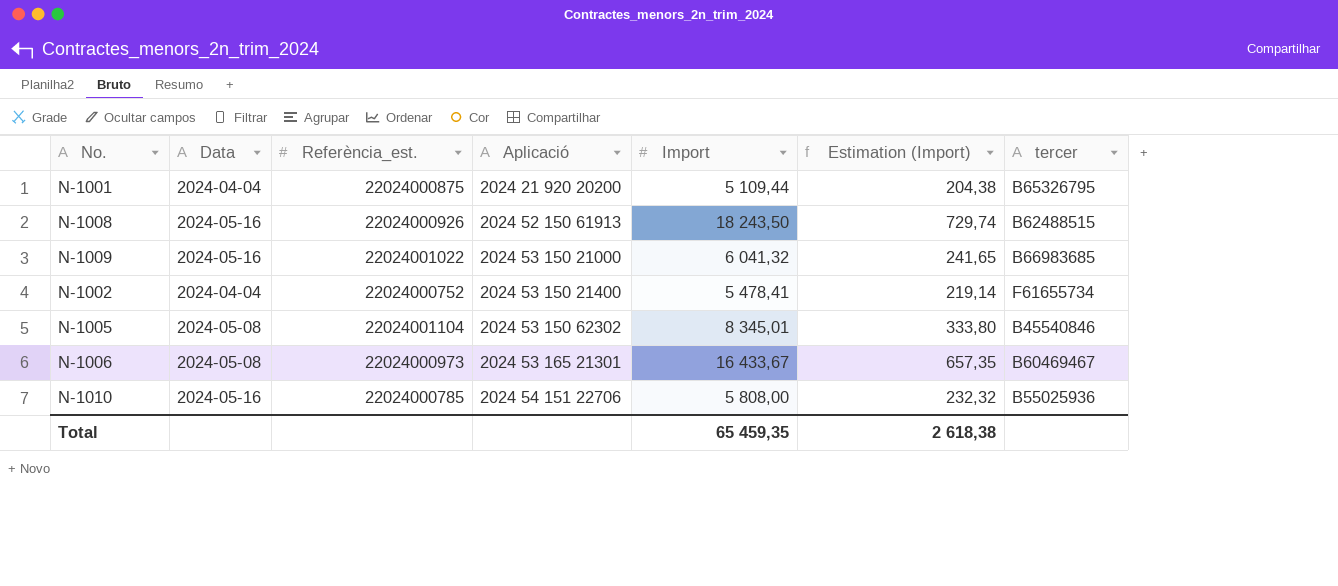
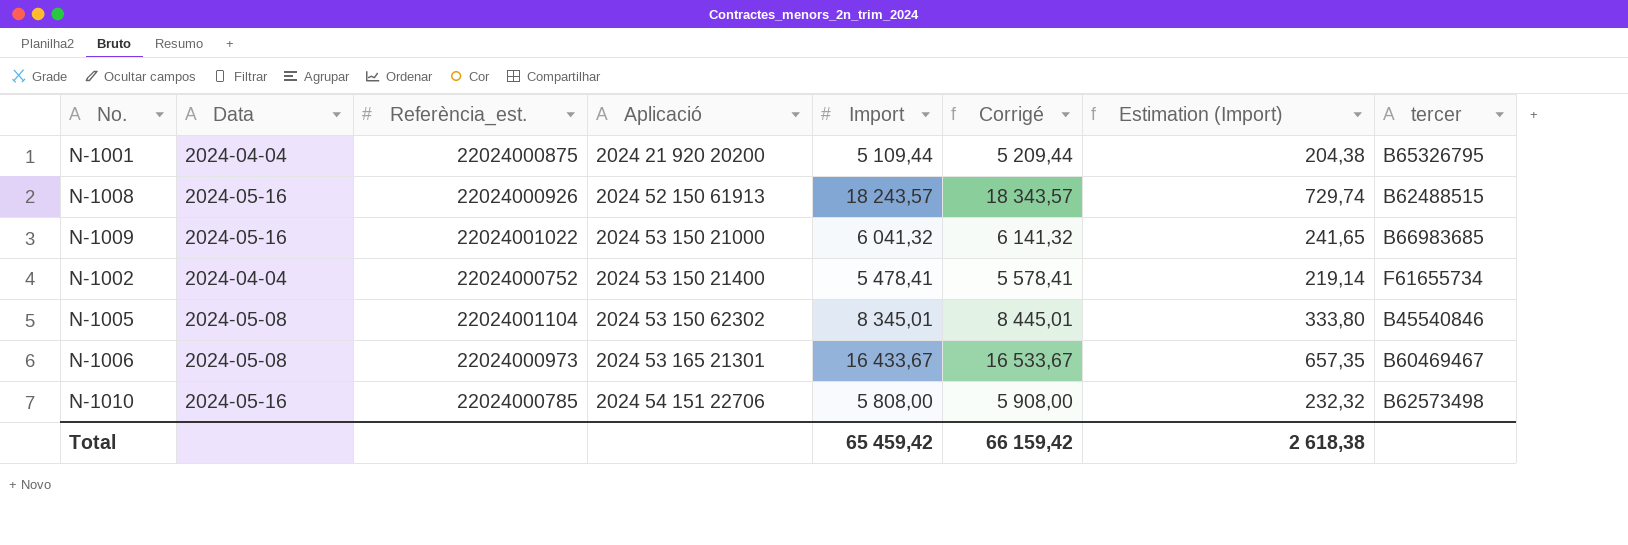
column Corrigé | formula: none -> [Import] + 100
N-1008 | Import: 18 243,50 -> 18 243,57
N-1010 | tercer: B55025936 -> B62573498
Total | Import: 65 459,35 -> 65 459,42

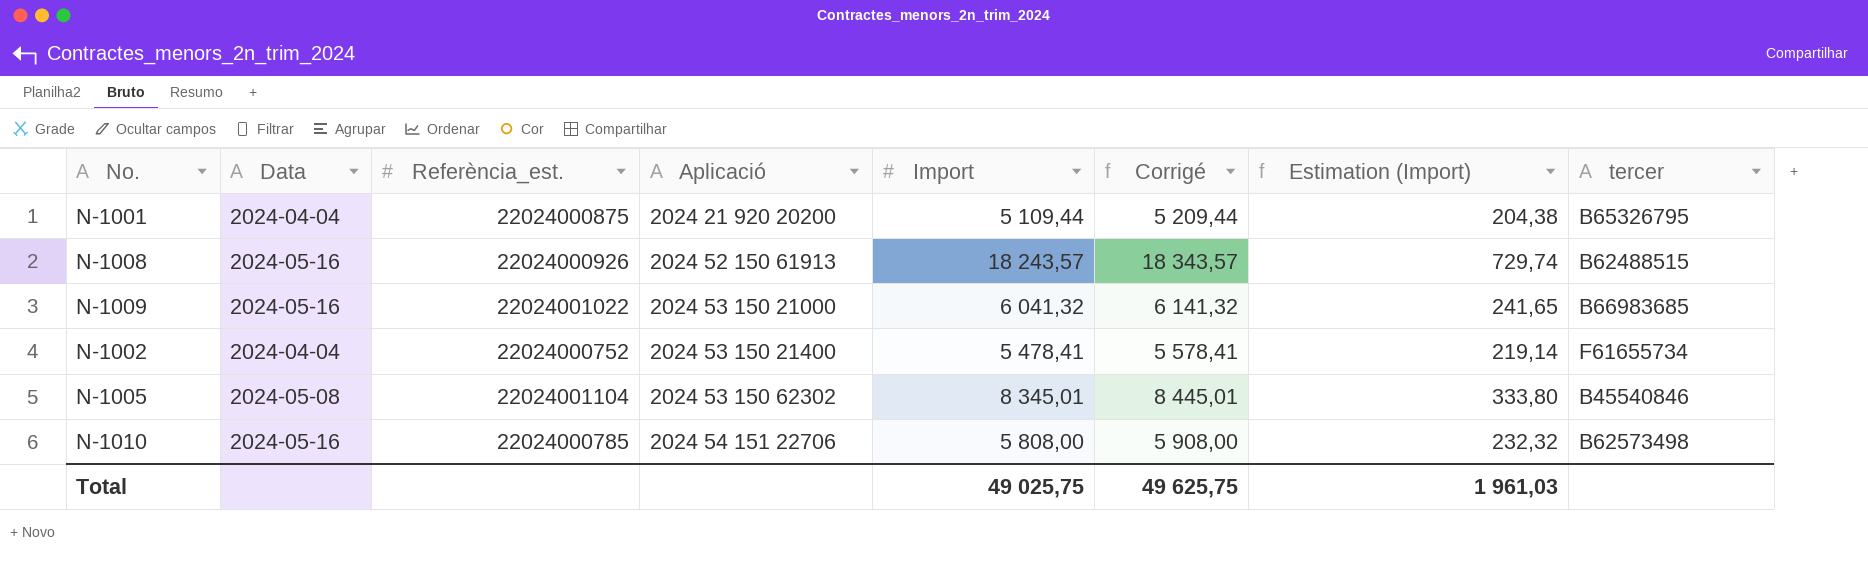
row N-1006: 2024-05-08 | 22024000973 | 2024 53 165 21301 | 16 433,67 | 16 533,67 | 657,35 | B60469467 -> none
Total | Import: 65 459,42 -> 49 025,75
Total | Corrigé: 66 159,42 -> 49 625,75
Total | Estimation (Import): 2 618,38 -> 1 961,03

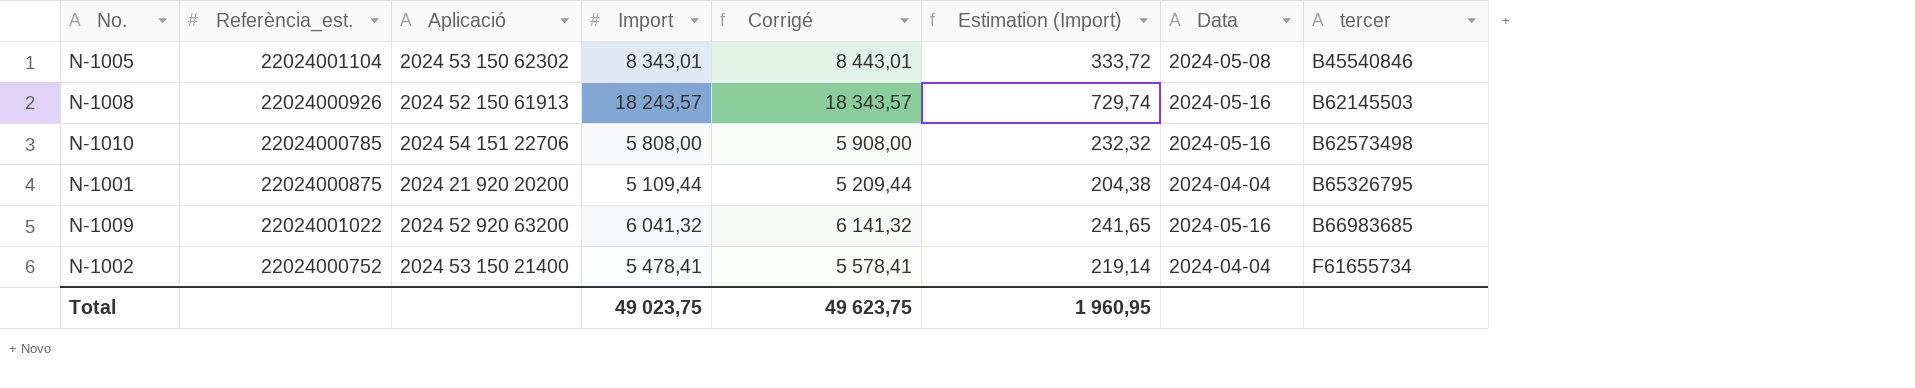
row order: Aplicació ascending -> tercer ascending
column Data | position: 2 -> 7
N-1005 | Import: 8 345,01 -> 8 343,01
N-1005 | Corrigé: 8 445,01 -> 8 443,01
N-1005 | Estimation (Import): 333,80 -> 333,72
N-1008 | tercer: B62488515 -> B62145503
N-1009 | Aplicació: 2024 53 150 21000 -> 2024 52 920 63200
Total | Import: 49 025,75 -> 49 023,75
Total | Corrigé: 49 625,75 -> 49 623,75
Total | Estimation (Import): 1 961,03 -> 1 960,95

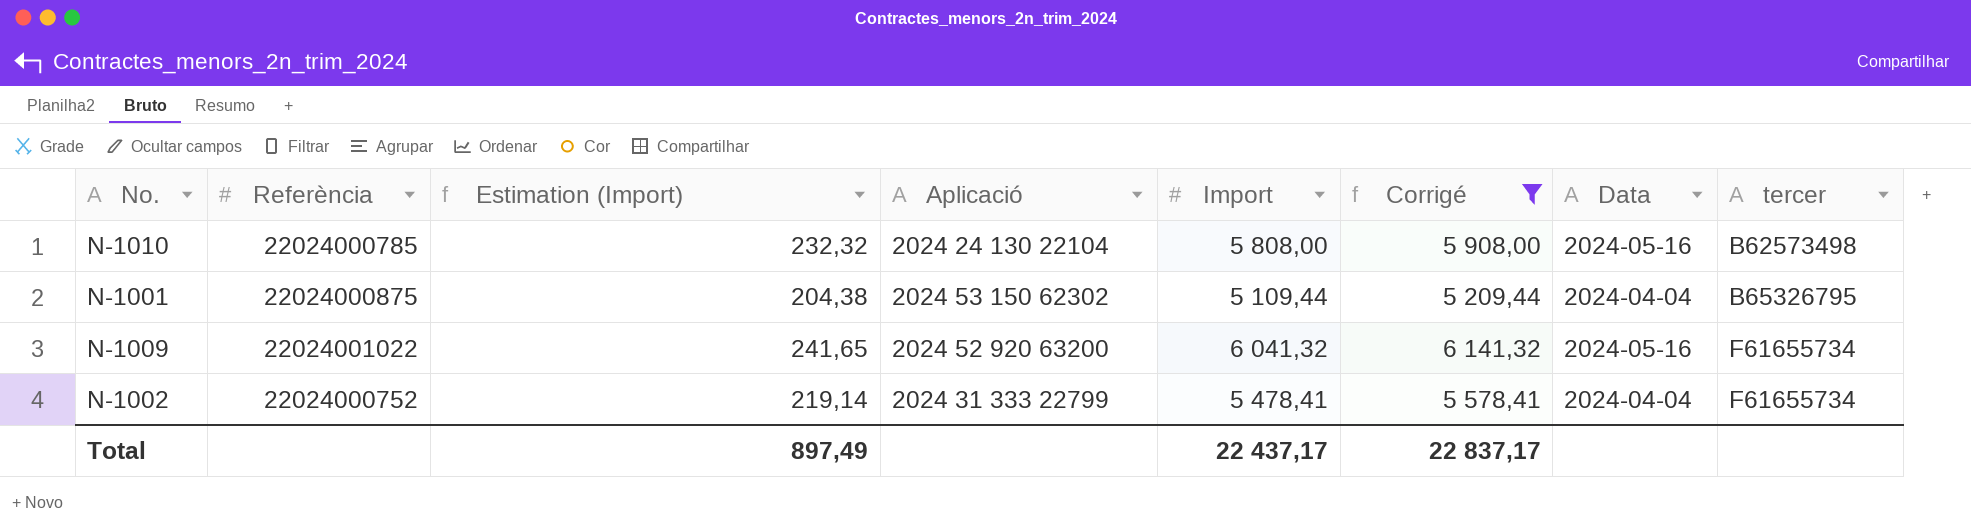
filter: none -> Corrigé <= 6 141,32
column name: Referència_est. -> Referència
column Estimation (Import) | position: 6 -> 3
N-1010 | Aplicació: 2024 54 151 22706 -> 2024 24 130 22104
N-1001 | Aplicació: 2024 21 920 20200 -> 2024 53 150 62302
N-1009 | tercer: B66983685 -> F61655734
N-1002 | Aplicació: 2024 53 150 21400 -> 2024 31 333 22799
Total | Estimation (Import): 1 960,95 -> 897,49
Total | Import: 49 023,75 -> 22 437,17
Total | Corrigé: 49 623,75 -> 22 837,17

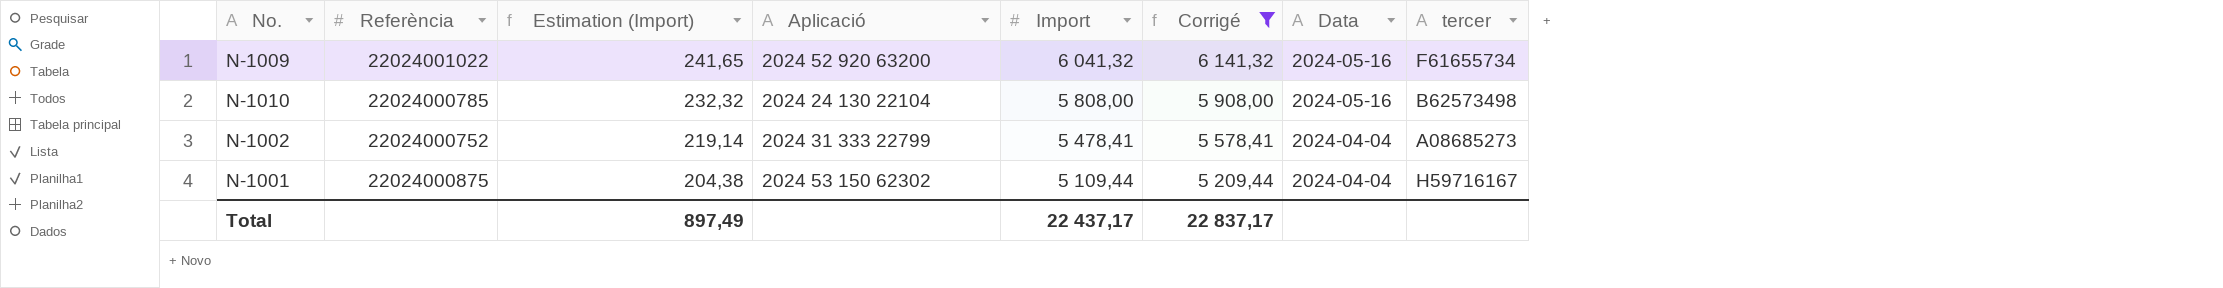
row order: tercer ascending -> Estimation (Import) descending
N-1002 | tercer: F61655734 -> A08685273
N-1001 | tercer: B65326795 -> H59716167

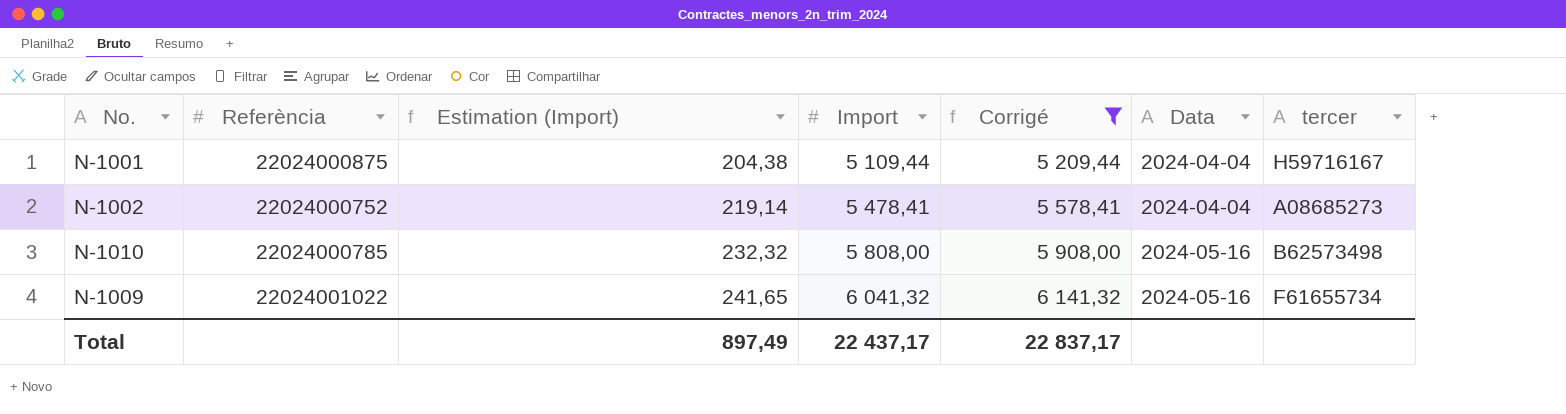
row order: Estimation (Import) descending -> Estimation (Import) ascending
column Aplicació | position: 4 -> none

